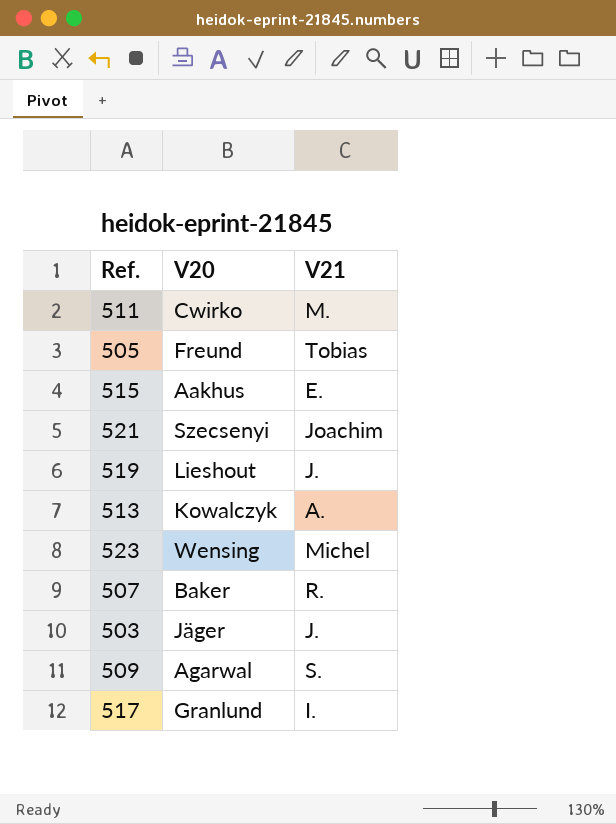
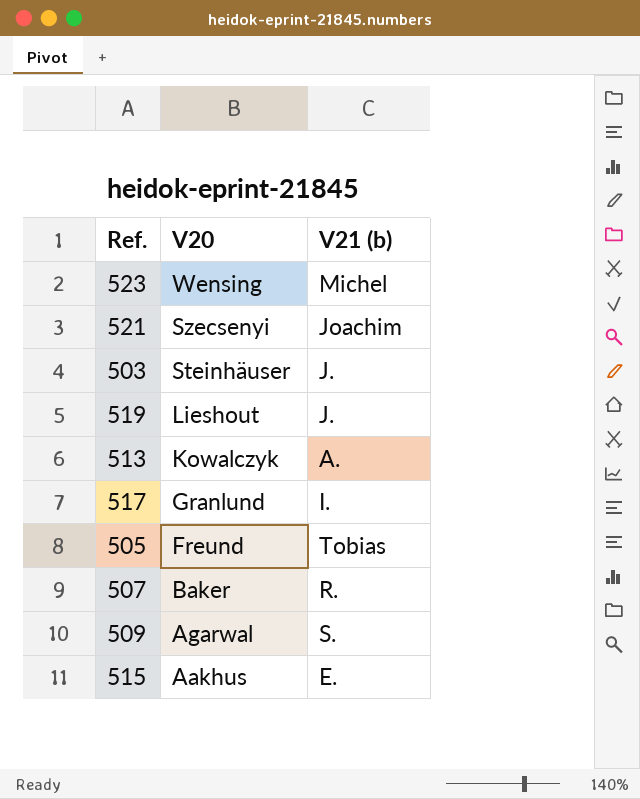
row order: none -> V20 descending
column name: V21 -> V21 (b)
row 511: Cwirko | M. -> none
503 | V20: Jäger -> Steinhäuser

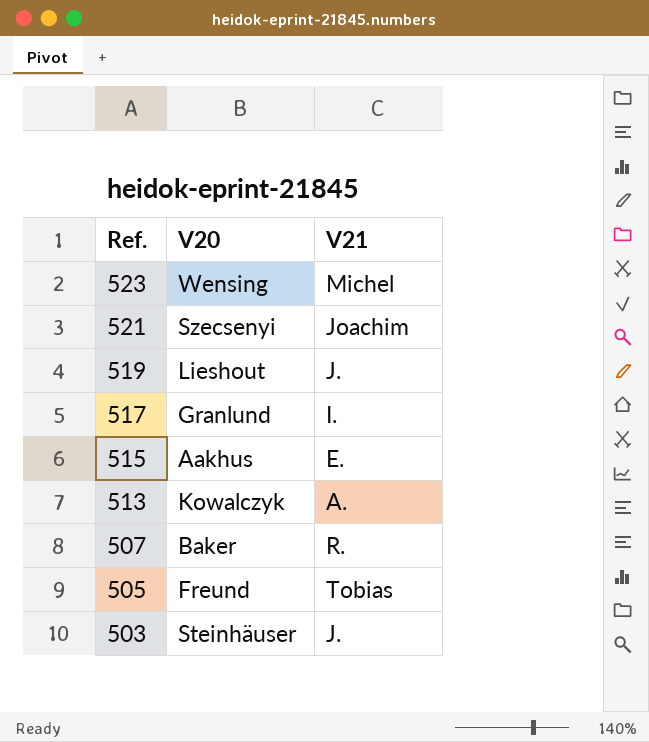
row order: V20 descending -> Ref. descending
column name: V21 (b) -> V21
row 509: Agarwal | S. -> none

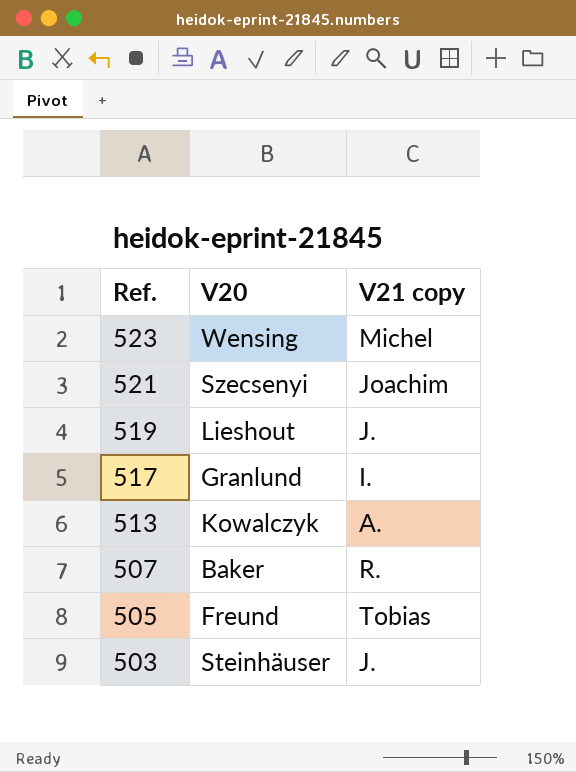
column name: V21 -> V21 copy
row 515: Aakhus | E. -> none

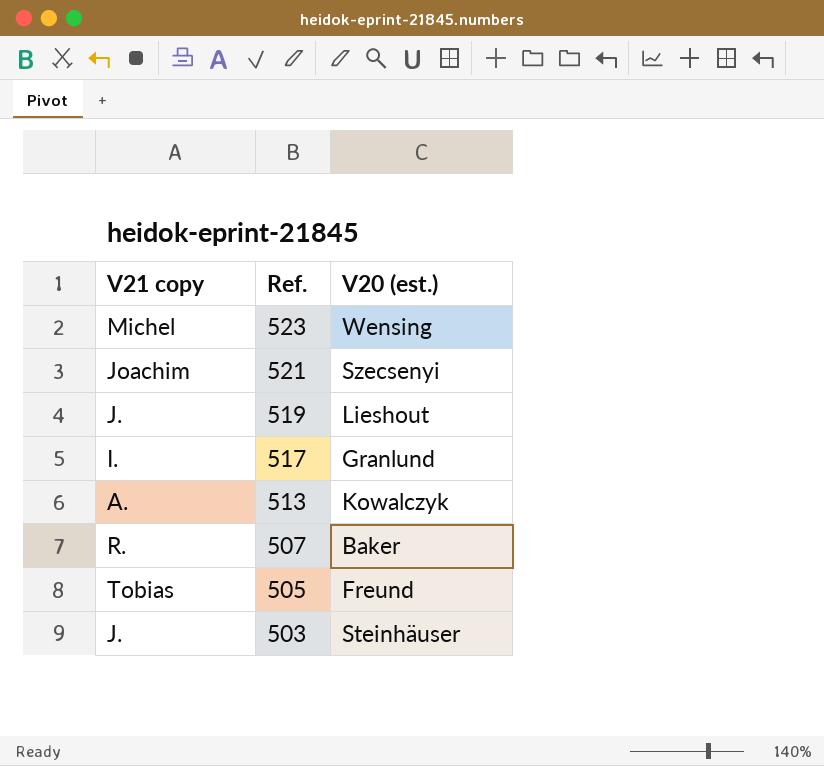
column V21 copy | position: 3 -> 1
column name: V20 -> V20 (est.)

